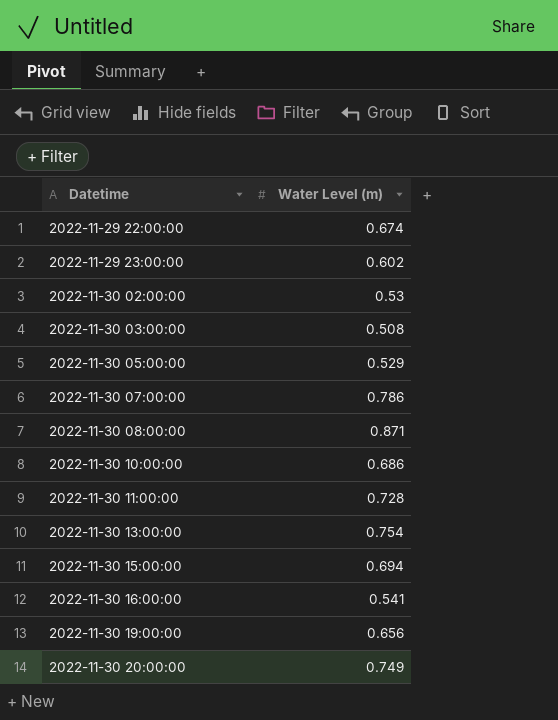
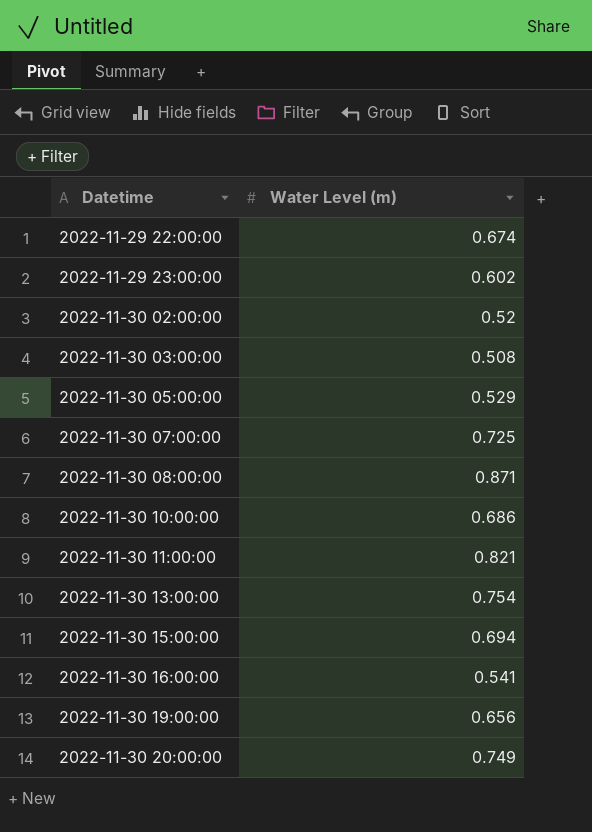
2022-11-30 02:00:00 | Water Level (m): 0.53 -> 0.52
2022-11-30 07:00:00 | Water Level (m): 0.786 -> 0.725
2022-11-30 11:00:00 | Water Level (m): 0.728 -> 0.821

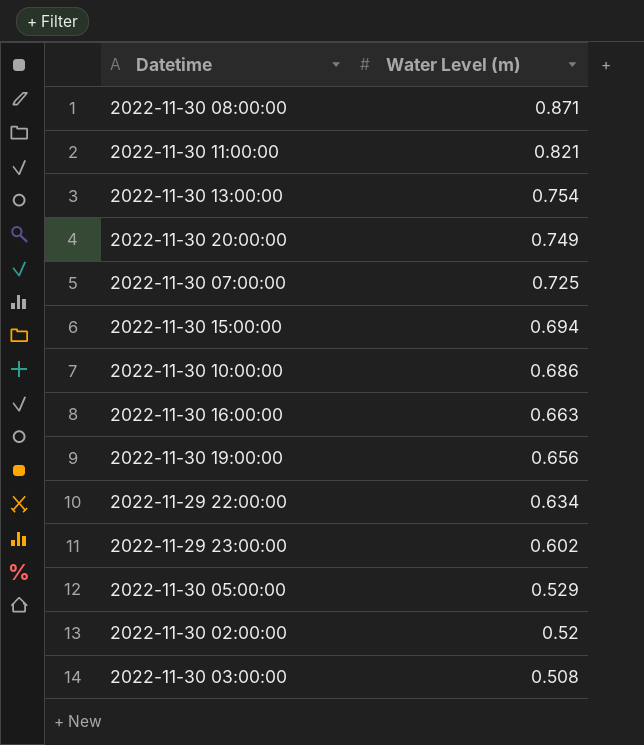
row order: Datetime ascending -> Water Level (m) descending
2022-11-30 16:00:00 | Water Level (m): 0.541 -> 0.663
2022-11-29 22:00:00 | Water Level (m): 0.674 -> 0.634

